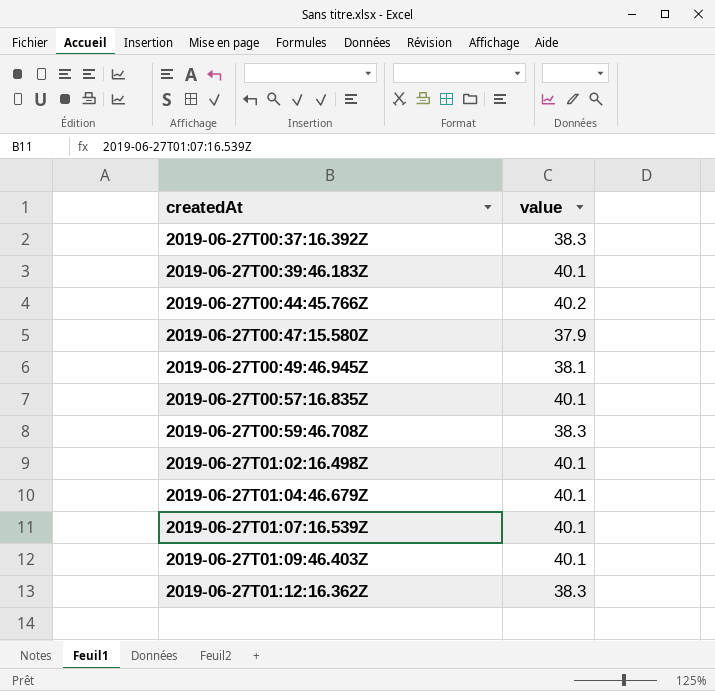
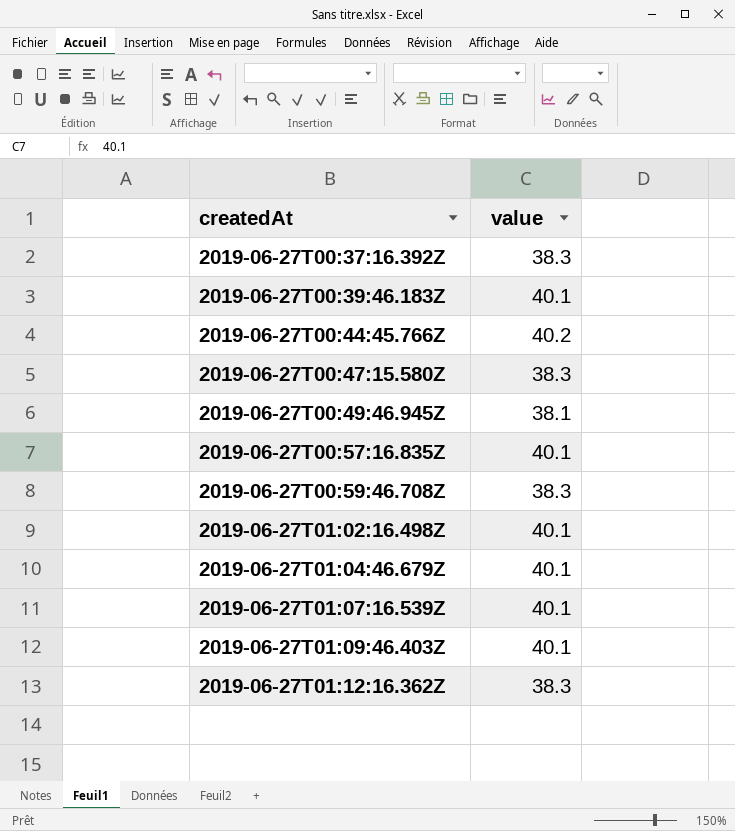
2019-06-27T00:47:15.580Z | value: 37.9 -> 38.3

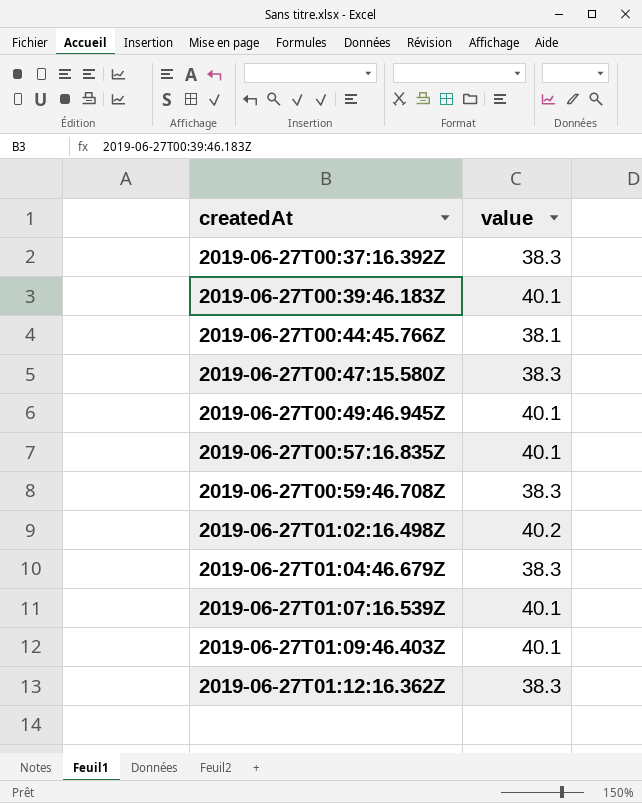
2019-06-27T00:44:45.766Z | value: 40.2 -> 38.1
2019-06-27T00:49:46.945Z | value: 38.1 -> 40.1
2019-06-27T01:02:16.498Z | value: 40.1 -> 40.2
2019-06-27T01:04:46.679Z | value: 40.1 -> 38.3

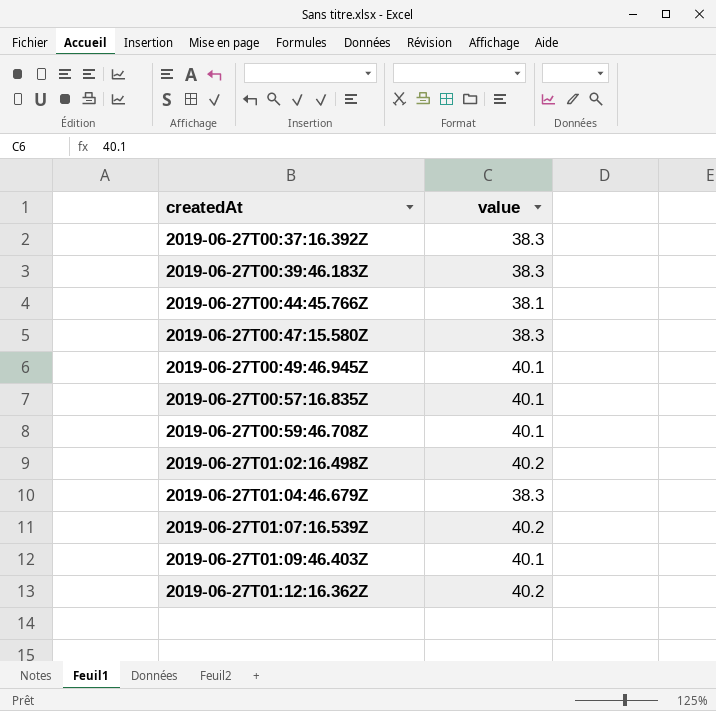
2019-06-27T00:39:46.183Z | value: 40.1 -> 38.3
2019-06-27T00:59:46.708Z | value: 38.3 -> 40.1
2019-06-27T01:07:16.539Z | value: 40.1 -> 40.2
2019-06-27T01:12:16.362Z | value: 38.3 -> 40.2

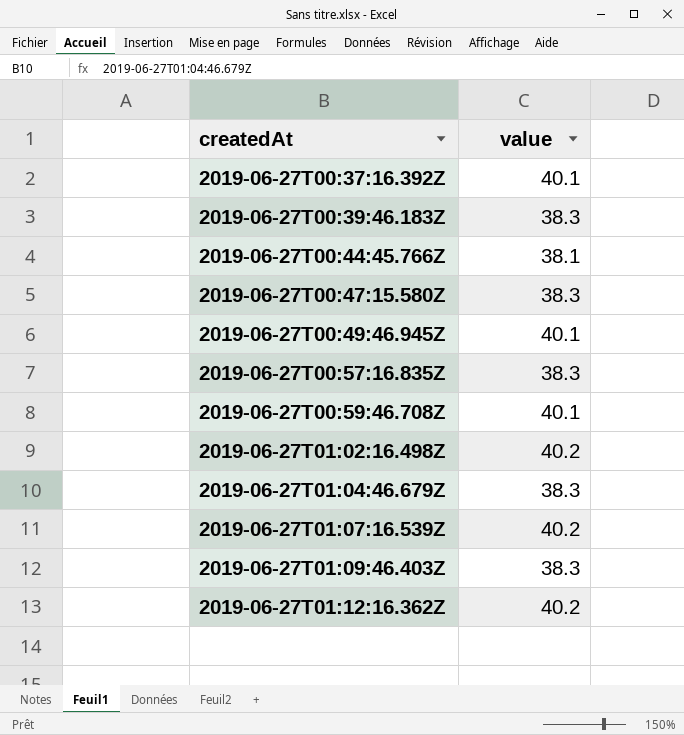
2019-06-27T00:37:16.392Z | value: 38.3 -> 40.1
2019-06-27T00:57:16.835Z | value: 40.1 -> 38.3
2019-06-27T01:09:46.403Z | value: 40.1 -> 38.3

